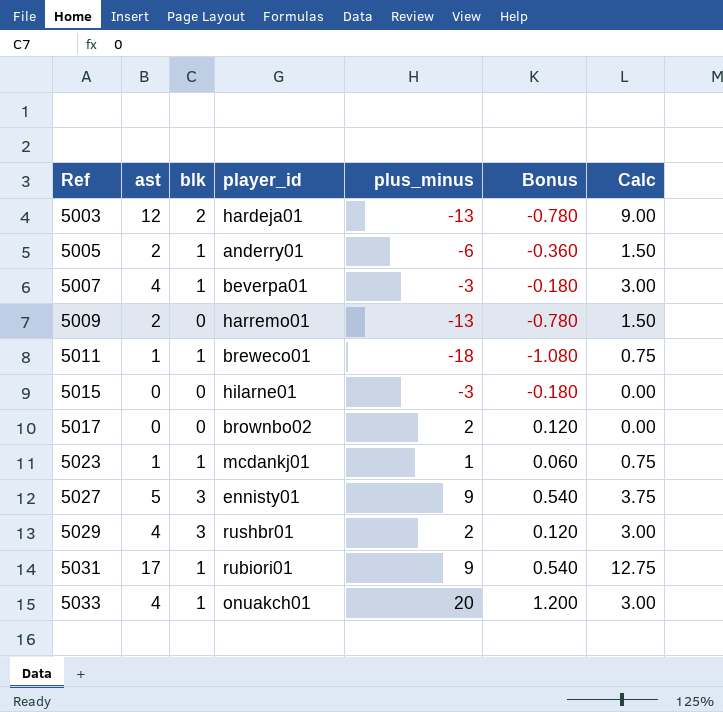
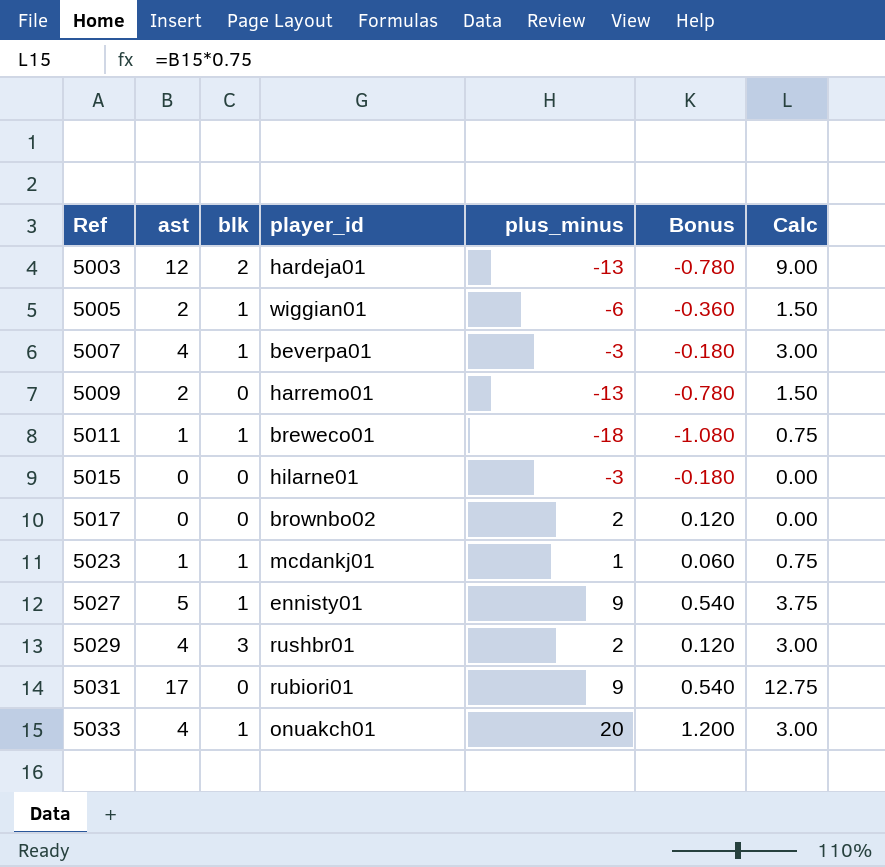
5005 | player_id: anderry01 -> wiggian01
5027 | blk: 3 -> 1
5031 | blk: 1 -> 0

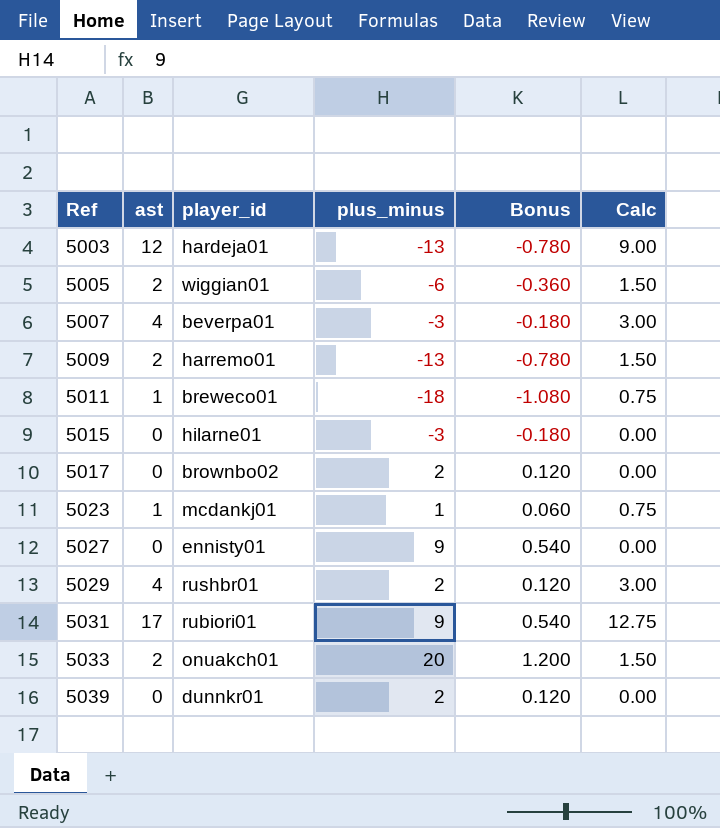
column blk | position: 3 -> none
5027 | ast: 5 -> 0
5027 | Calc: 3.75 -> 0.00
5033 | ast: 4 -> 2
5033 | Calc: 3.00 -> 1.50
row 5039: none -> 0 | dunnkr01 | 2 | 0.120 | 0.00

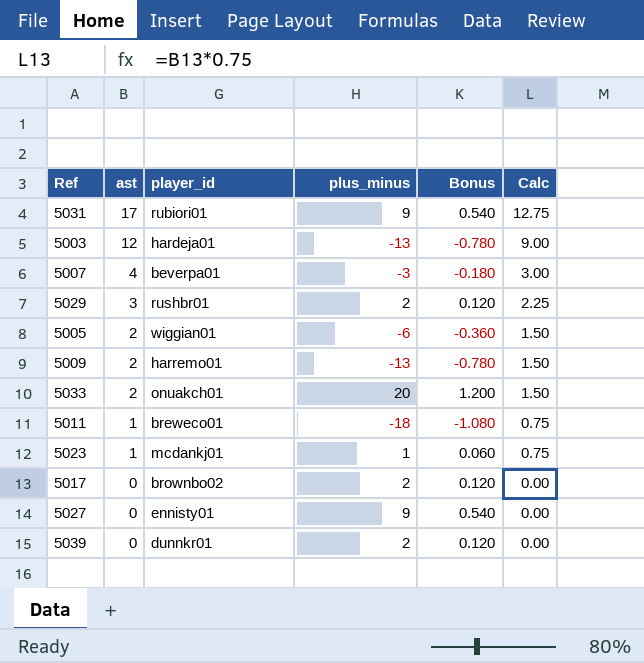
row order: Ref ascending -> ast descending
row 5015: 0 | hilarne01 | -3 | -0.180 | 0.00 -> none
5029 | ast: 4 -> 3
5029 | Calc: 3.00 -> 2.25

